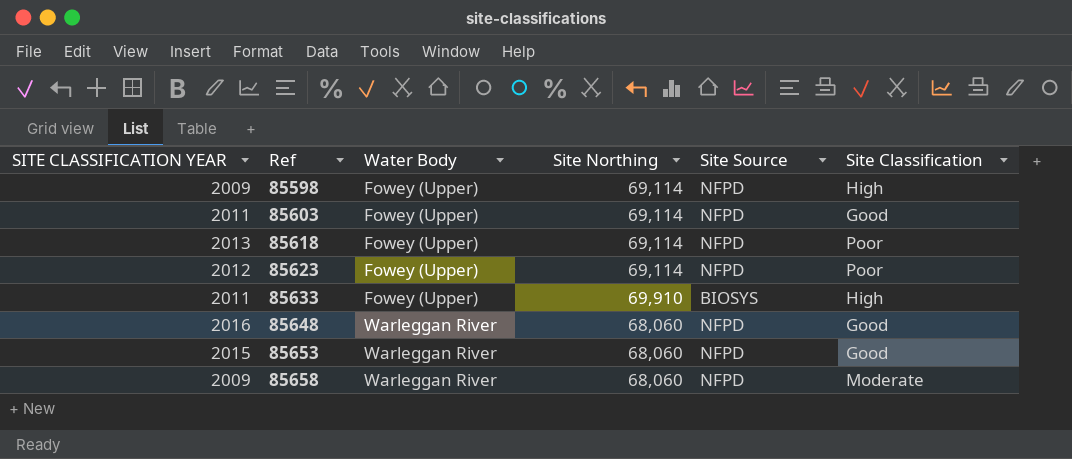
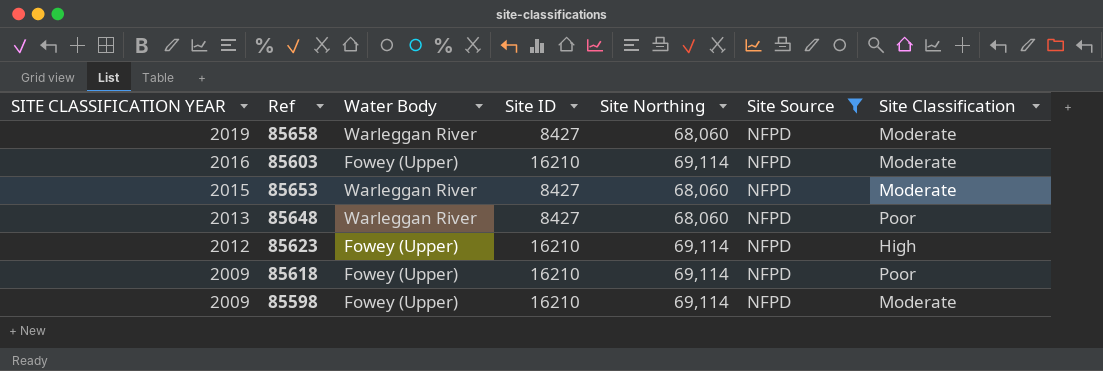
filter: none -> Site Source = NFPD
row order: Ref ascending -> SITE CLASSIFICATION YEAR descending
column Site ID | position: none -> 4
85658 | SITE CLASSIFICATION YEAR: 2009 -> 2019
85603 | SITE CLASSIFICATION YEAR: 2011 -> 2016
85603 | Site Classification: Good -> Moderate
85653 | Site Classification: Good -> Moderate
85648 | SITE CLASSIFICATION YEAR: 2016 -> 2013
85648 | Site Classification: Good -> Poor
85623 | Site Classification: Poor -> High
85618 | SITE CLASSIFICATION YEAR: 2013 -> 2009
85598 | Site Classification: High -> Moderate

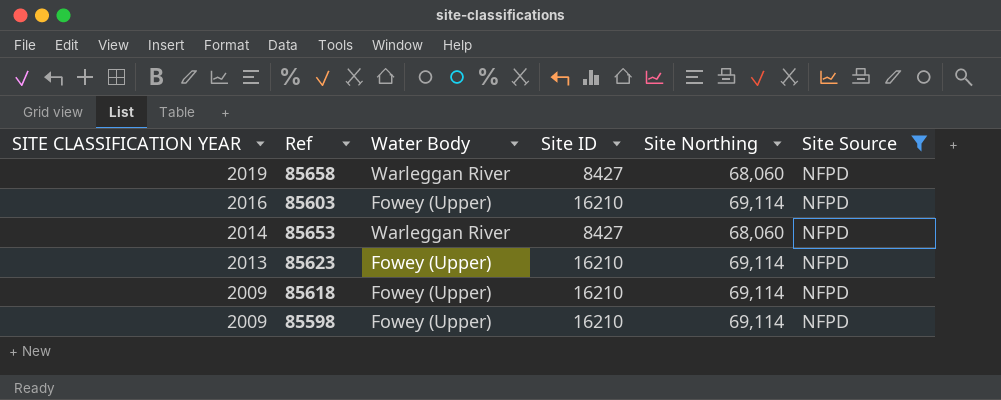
column Site Classification | position: 7 -> none
row 85648: 2013 | Warleggan River | 8427 | 68,060 | NFPD | Poor -> none
85653 | SITE CLASSIFICATION YEAR: 2015 -> 2014
85623 | SITE CLASSIFICATION YEAR: 2012 -> 2013

